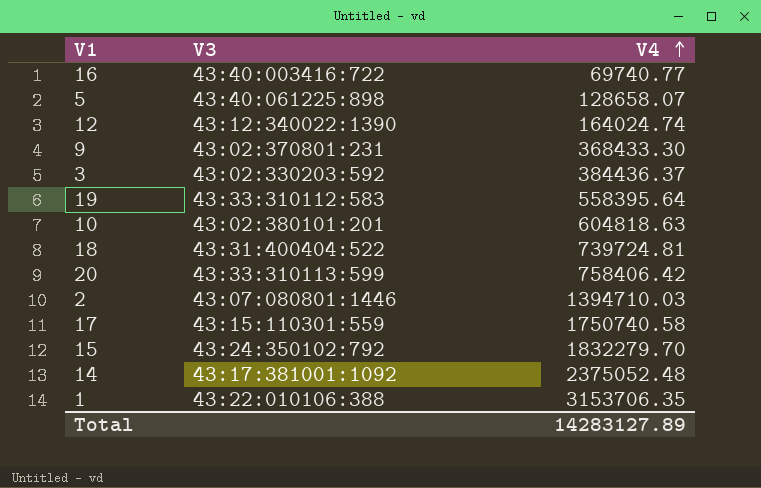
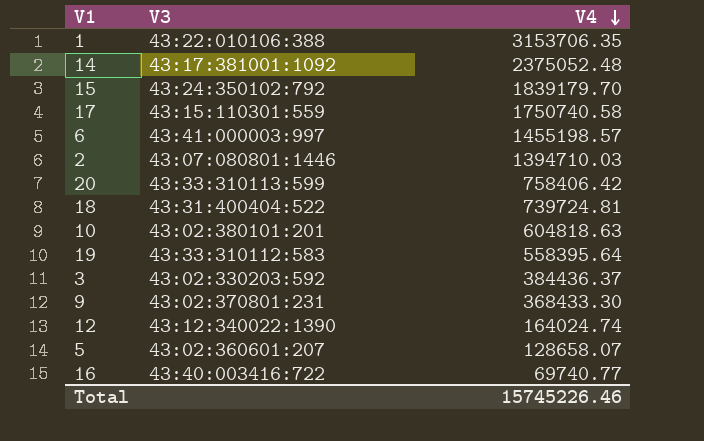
row order: V4 ascending -> V4 descending
15 | V4: 1832279.70 -> 1839179.70
row 6: none -> 43:41:000003:997 | 1455198.57
5 | V3: 43:40:061225:898 -> 43:02:360601:207
Total | V4: 14283127.89 -> 15745226.46

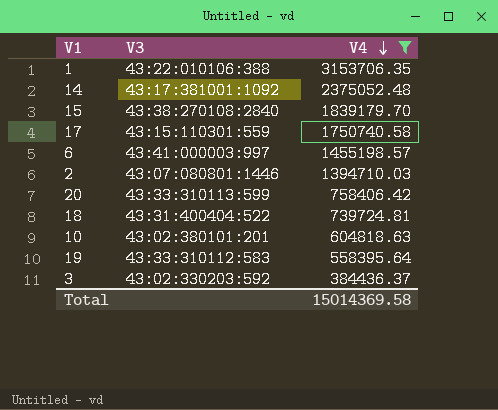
filter: none -> V4 >= 384436.37
15 | V3: 43:24:350102:792 -> 43:38:270108:2840
Total | V4: 15745226.46 -> 15014369.58

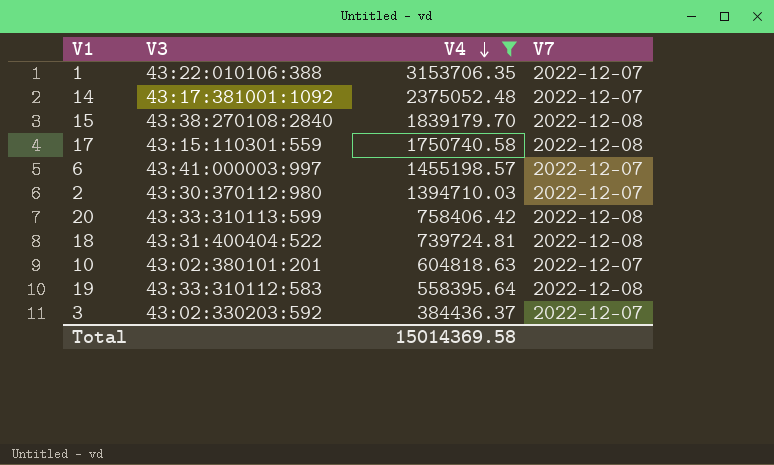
column V7 | position: none -> 4
2 | V3: 43:07:080801:1446 -> 43:30:370112:980

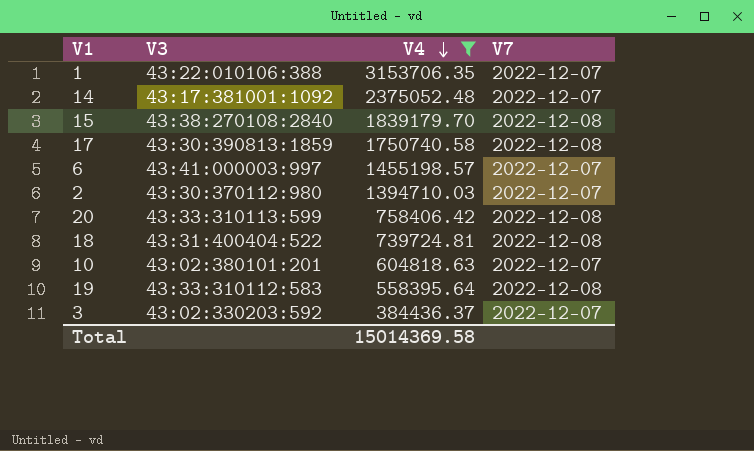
17 | V3: 43:15:110301:559 -> 43:30:390813:1859

